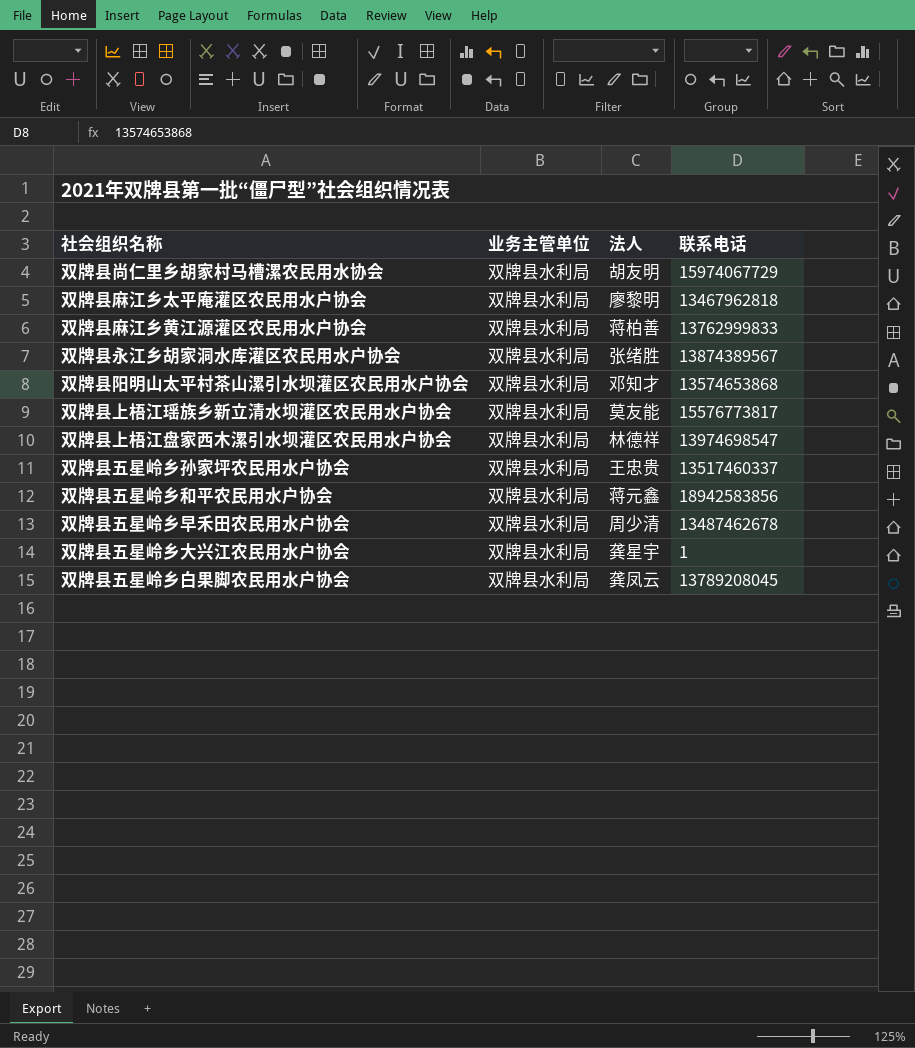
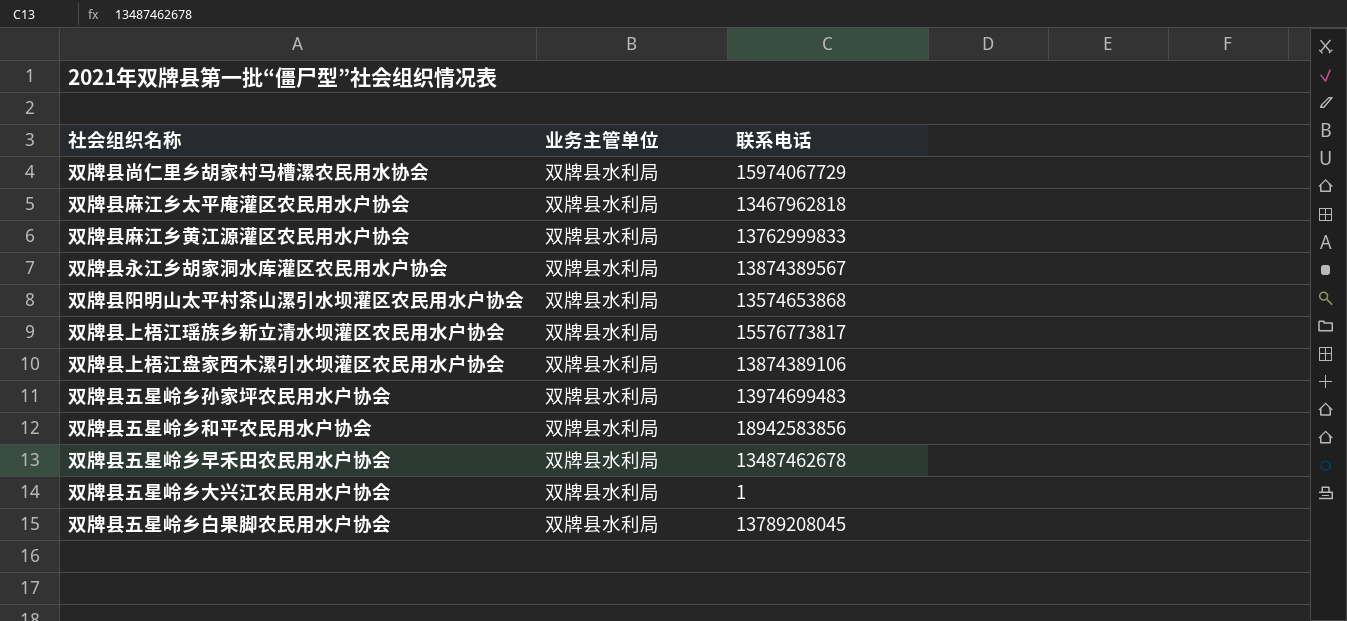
column 法人 | position: 3 -> none
双牌县上梧江盘家西木漯引水坝灌区农民用水户协会 | 联系电话: 13974698547 -> 13874389106
双牌县五星岭乡孙家坪农民用水户协会 | 联系电话: 13517460337 -> 13974699483

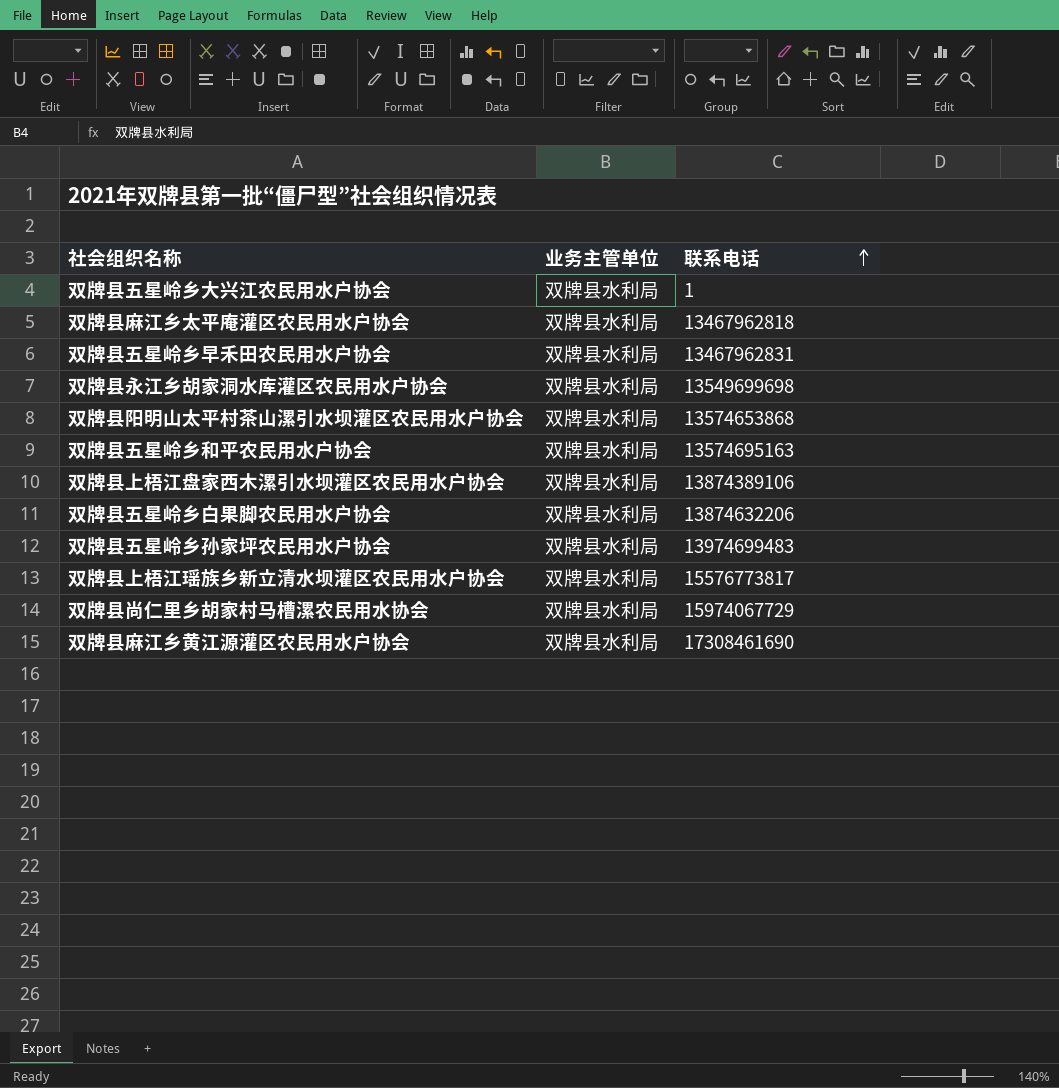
row order: none -> 联系电话 ascending
双牌县五星岭乡早禾田农民用水户协会 | 联系电话: 13487462678 -> 13467962831
双牌县永江乡胡家洞水库灌区农民用水户协会 | 联系电话: 13874389567 -> 13549699698
双牌县五星岭乡和平农民用水户协会 | 联系电话: 18942583856 -> 13574695163
双牌县五星岭乡白果脚农民用水户协会 | 联系电话: 13789208045 -> 13874632206
双牌县麻江乡黄江源灌区农民用水户协会 | 联系电话: 13762999833 -> 17308461690

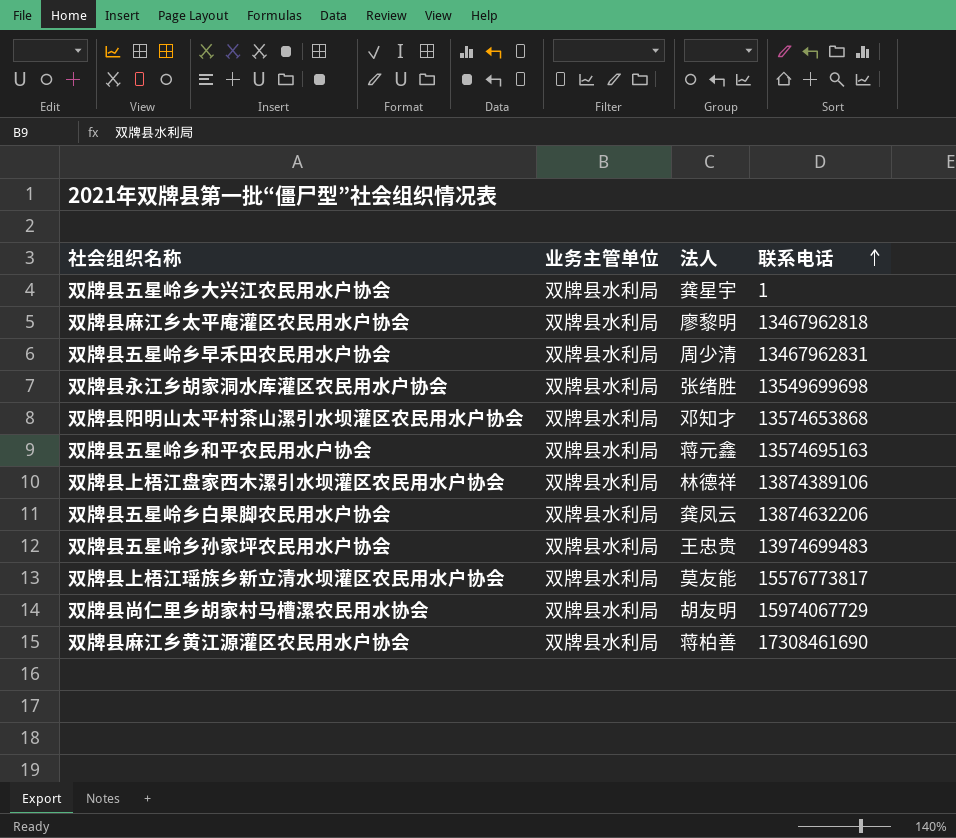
column 法人 | position: none -> 3

